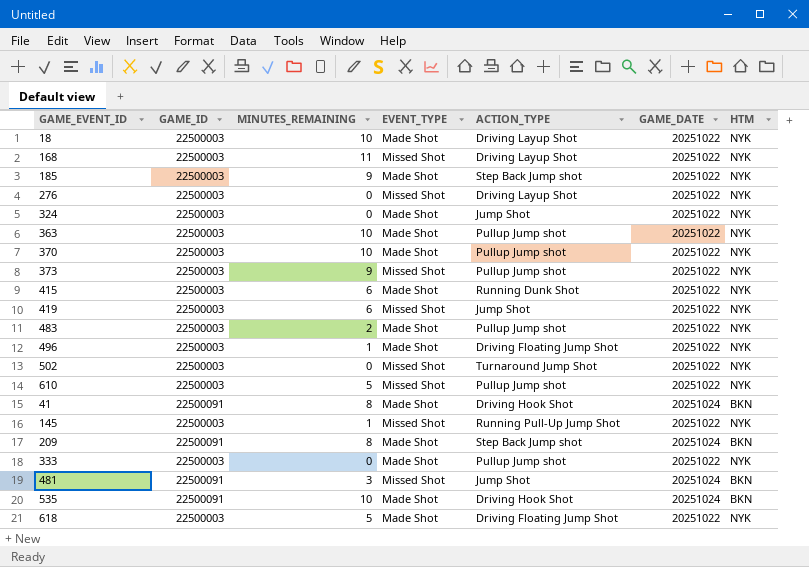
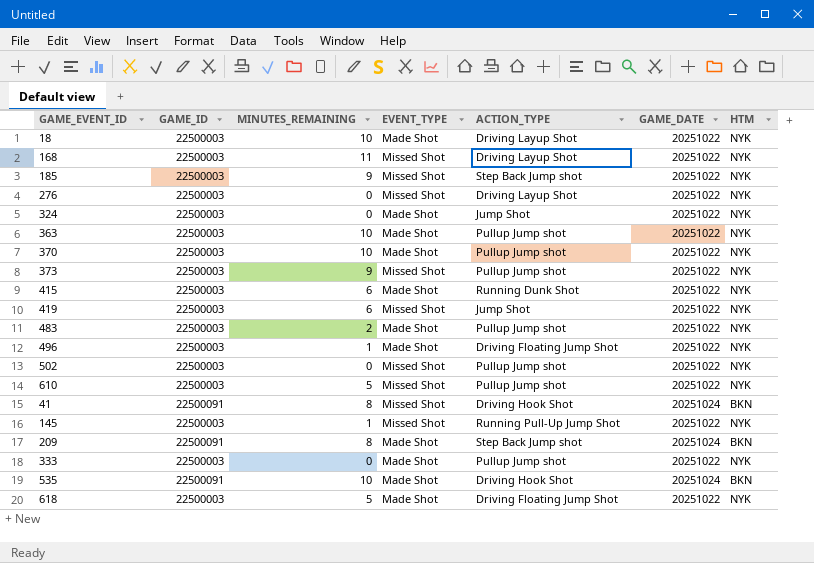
row 481: 22500091 | 3 | Missed Shot | Jump Shot | 20251024 | BKN -> none
185 | EVENT_TYPE: Made Shot -> Missed Shot
502 | ACTION_TYPE: Turnaround Jump Shot -> Pullup Jump shot
41 | EVENT_TYPE: Made Shot -> Missed Shot

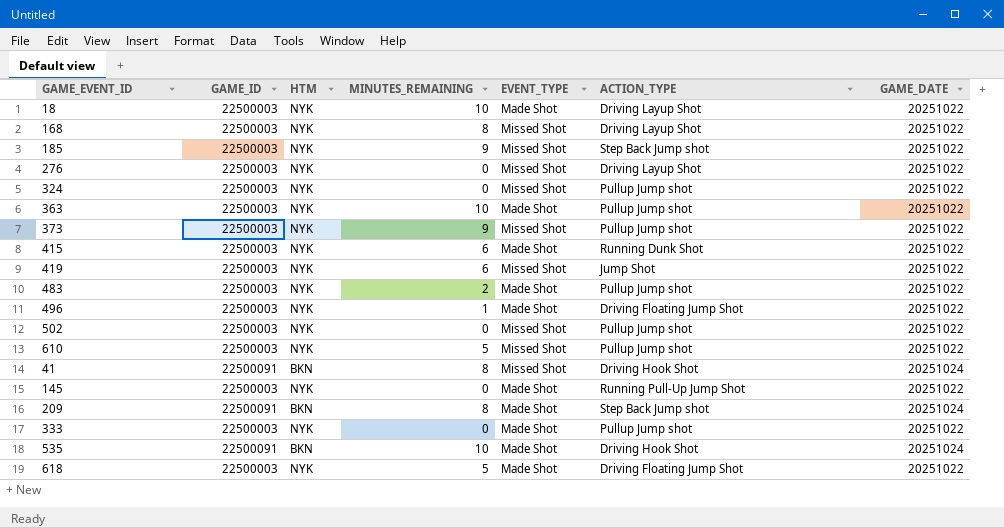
column HTM | position: 7 -> 3
row 370: 22500003 | 10 | Made Shot | Pullup Jump shot | 20251022 | NYK -> none
168 | MINUTES_REMAINING: 11 -> 8
324 | EVENT_TYPE: Made Shot -> Missed Shot
324 | ACTION_TYPE: Jump Shot -> Pullup Jump shot
145 | MINUTES_REMAINING: 1 -> 0
145 | EVENT_TYPE: Missed Shot -> Made Shot

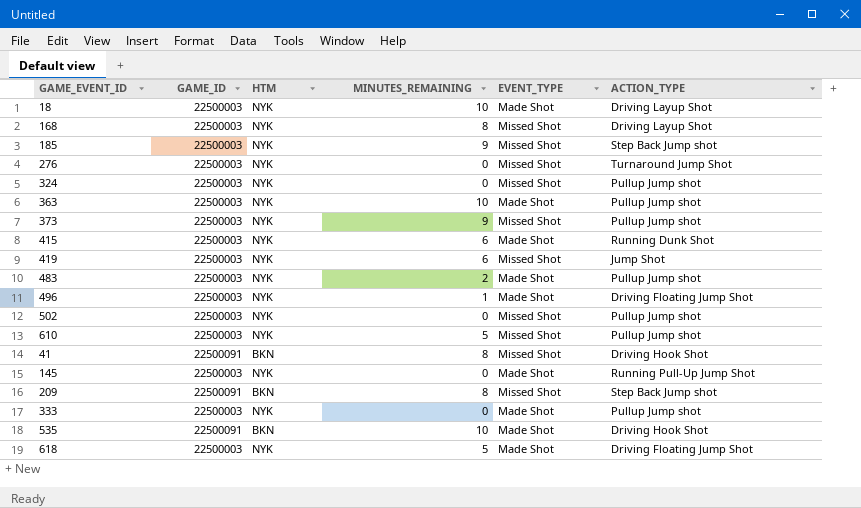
column GAME_DATE | position: 7 -> none
276 | ACTION_TYPE: Driving Layup Shot -> Turnaround Jump Shot
209 | EVENT_TYPE: Made Shot -> Missed Shot

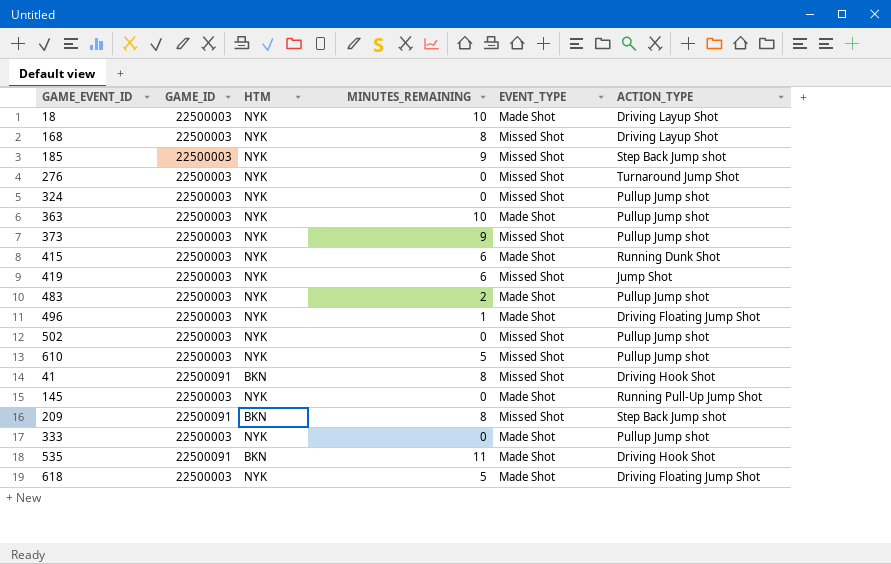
535 | MINUTES_REMAINING: 10 -> 11

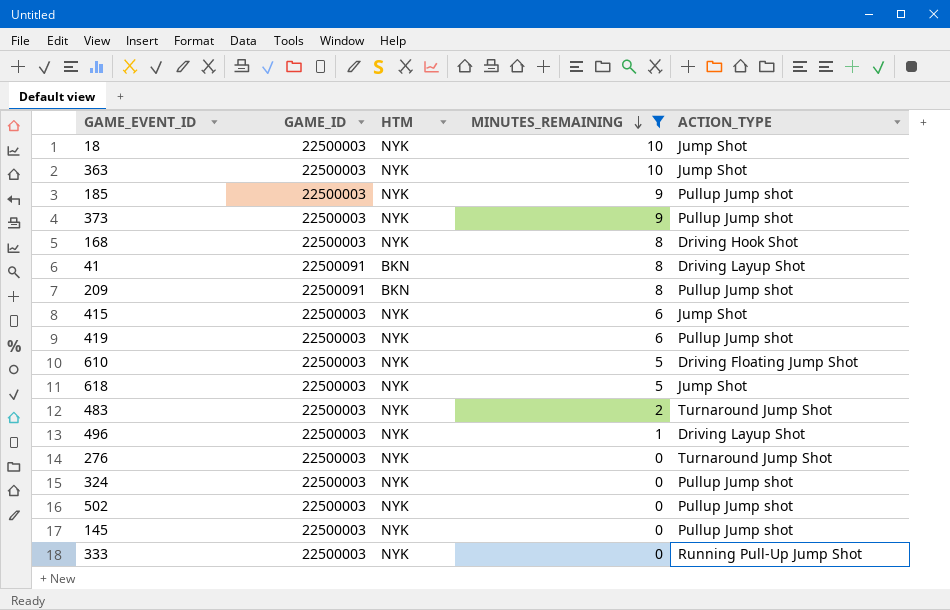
filter: none -> MINUTES_REMAINING != 11
row order: none -> MINUTES_REMAINING descending
column EVENT_TYPE | position: 5 -> none
18 | ACTION_TYPE: Driving Layup Shot -> Jump Shot
363 | ACTION_TYPE: Pullup Jump shot -> Jump Shot
185 | ACTION_TYPE: Step Back Jump shot -> Pullup Jump shot
168 | ACTION_TYPE: Driving Layup Shot -> Driving Hook Shot
41 | ACTION_TYPE: Driving Hook Shot -> Driving Layup Shot
209 | ACTION_TYPE: Step Back Jump shot -> Pullup Jump shot
415 | ACTION_TYPE: Running Dunk Shot -> Jump Shot
419 | ACTION_TYPE: Jump Shot -> Pullup Jump shot
610 | ACTION_TYPE: Pullup Jump shot -> Driving Floating Jump Shot
618 | ACTION_TYPE: Driving Floating Jump Shot -> Jump Shot
483 | ACTION_TYPE: Pullup Jump shot -> Turnaround Jump Shot
496 | ACTION_TYPE: Driving Floating Jump Shot -> Driving Layup Shot
145 | ACTION_TYPE: Running Pull-Up Jump Shot -> Pullup Jump shot
333 | ACTION_TYPE: Pullup Jump shot -> Running Pull-Up Jump Shot

